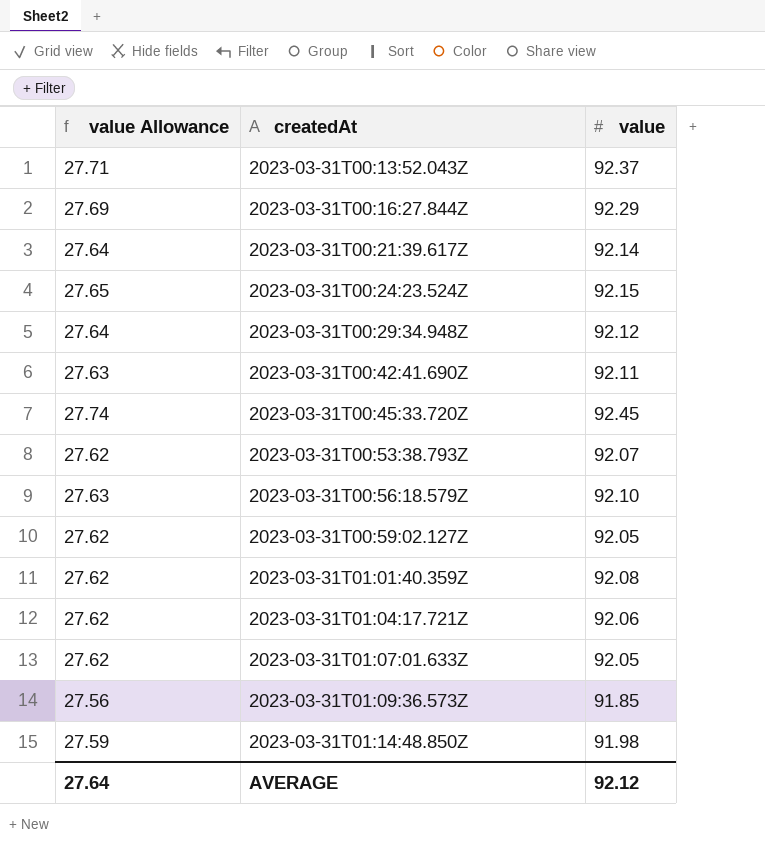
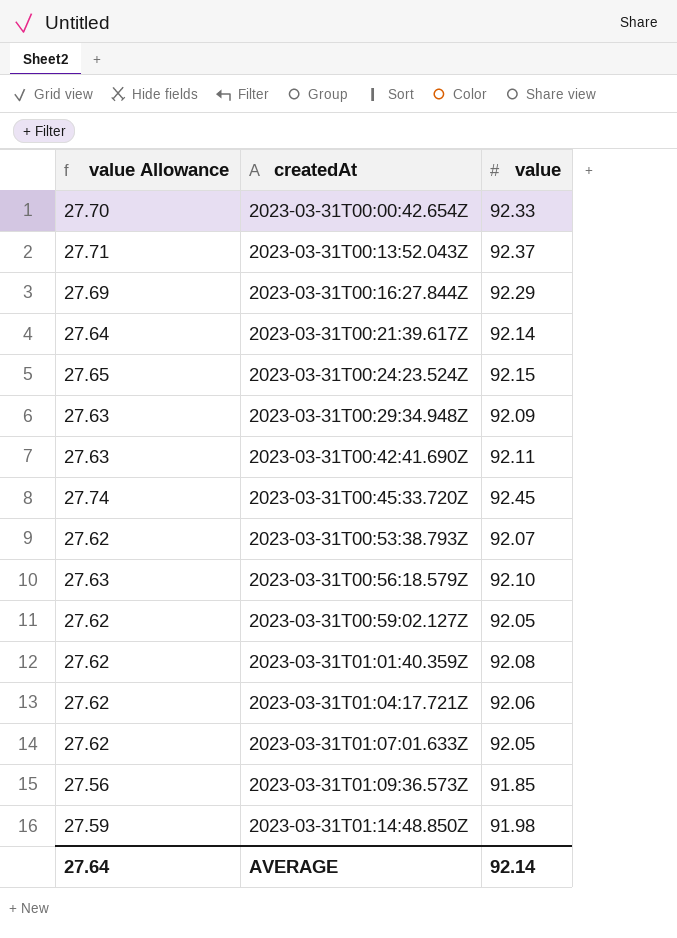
row 2023-03-31T00:00:42.654Z: none -> 27.70 | 92.33
2023-03-31T00:29:34.948Z | value Allowance: 27.64 -> 27.63
2023-03-31T00:29:34.948Z | value: 92.12 -> 92.09
AVERAGE | value: 92.12 -> 92.14

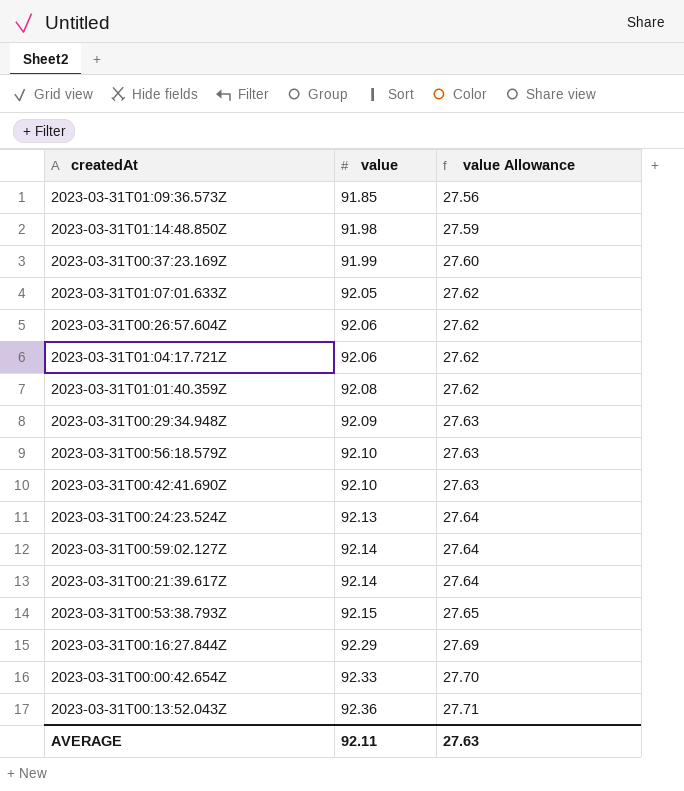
row order: createdAt ascending -> value ascending
column value Allowance | position: 1 -> 3
row 2023-03-31T00:45:33.720Z: 27.74 | 92.45 -> none
row 2023-03-31T00:37:23.169Z: none -> 91.99 | 27.60
row 2023-03-31T00:26:57.604Z: none -> 92.06 | 27.62
2023-03-31T00:42:41.690Z | value: 92.11 -> 92.10
2023-03-31T00:24:23.524Z | value: 92.15 -> 92.13
2023-03-31T00:24:23.524Z | value Allowance: 27.65 -> 27.64
2023-03-31T00:59:02.127Z | value: 92.05 -> 92.14
2023-03-31T00:59:02.127Z | value Allowance: 27.62 -> 27.64
2023-03-31T00:53:38.793Z | value: 92.07 -> 92.15
2023-03-31T00:53:38.793Z | value Allowance: 27.62 -> 27.65
2023-03-31T00:13:52.043Z | value: 92.37 -> 92.36
AVERAGE | value: 92.14 -> 92.11
AVERAGE | value Allowance: 27.64 -> 27.63

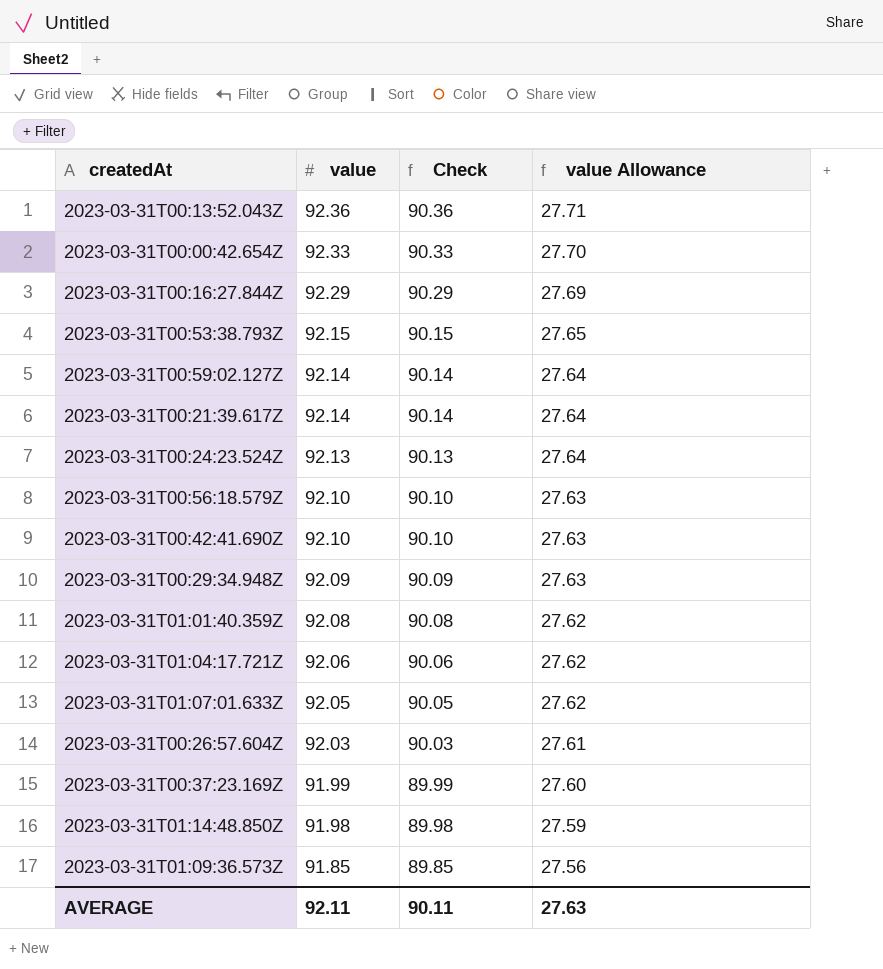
row order: value ascending -> value descending
column Check | formula: none -> [value] - 2
2023-03-31T00:26:57.604Z | value: 92.06 -> 92.03
2023-03-31T00:26:57.604Z | value Allowance: 27.62 -> 27.61

